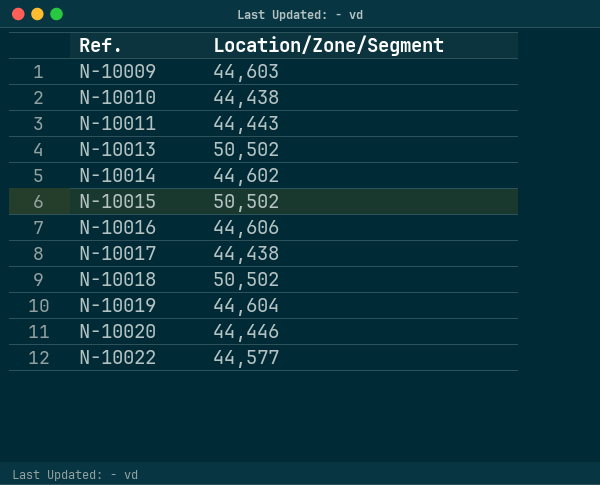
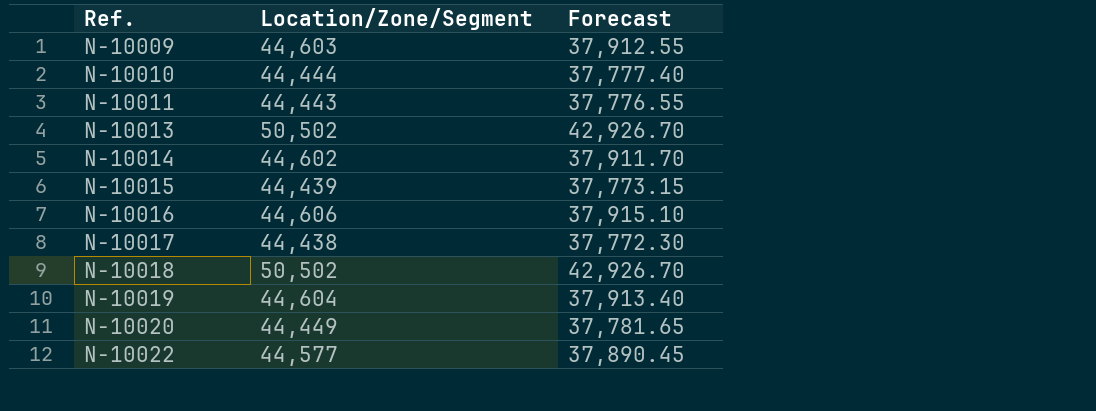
column Forecast | formula: none -> [Location/Zone/Segment] * 0.85
N-10010 | Location/Zone/Segment: 44,438 -> 44,444
N-10015 | Location/Zone/Segment: 50,502 -> 44,439
N-10020 | Location/Zone/Segment: 44,446 -> 44,449

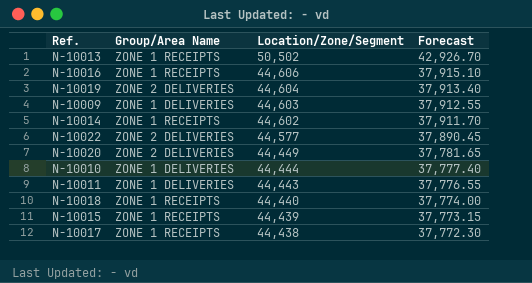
row order: Ref. ascending -> Location/Zone/Segment descending
column Group/Area Name | position: none -> 2
N-10018 | Location/Zone/Segment: 50,502 -> 44,440
N-10018 | Forecast: 42,926.70 -> 37,774.00

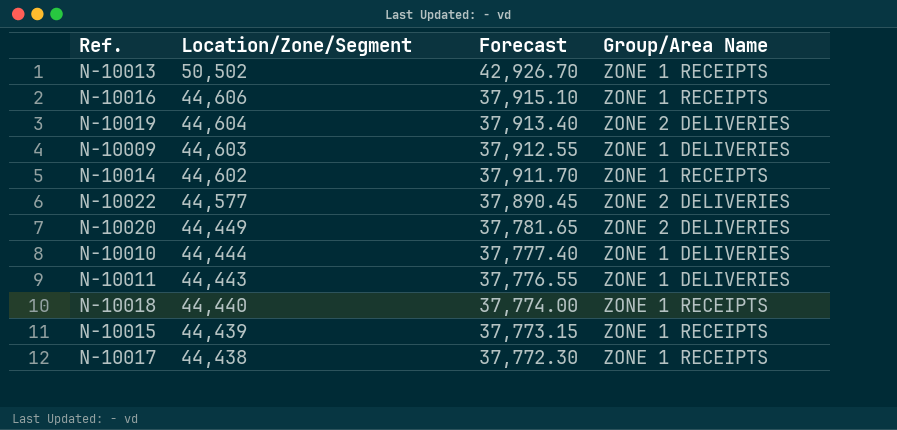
column Group/Area Name | position: 2 -> 4

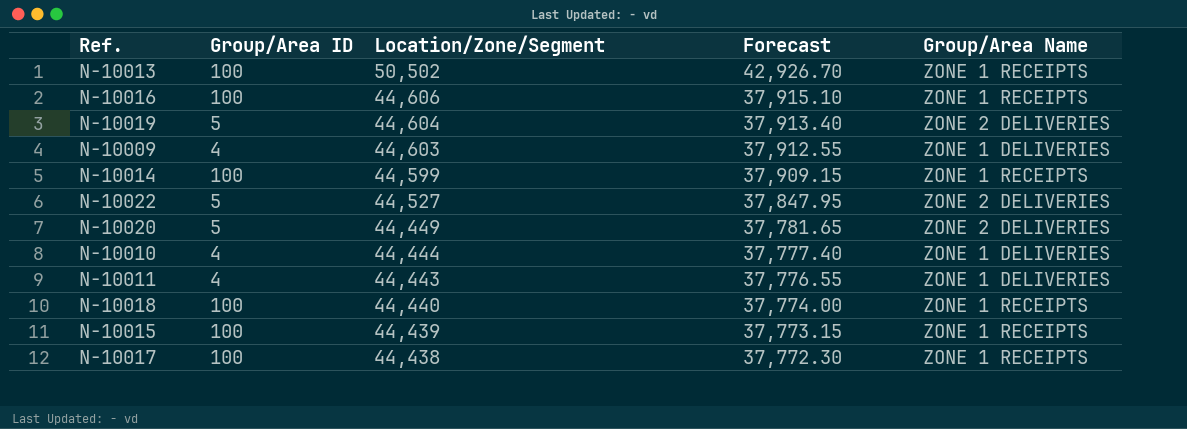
column Group/Area ID | position: none -> 2
N-10014 | Location/Zone/Segment: 44,602 -> 44,599
N-10014 | Forecast: 37,911.70 -> 37,909.15
N-10022 | Location/Zone/Segment: 44,577 -> 44,527
N-10022 | Forecast: 37,890.45 -> 37,847.95

